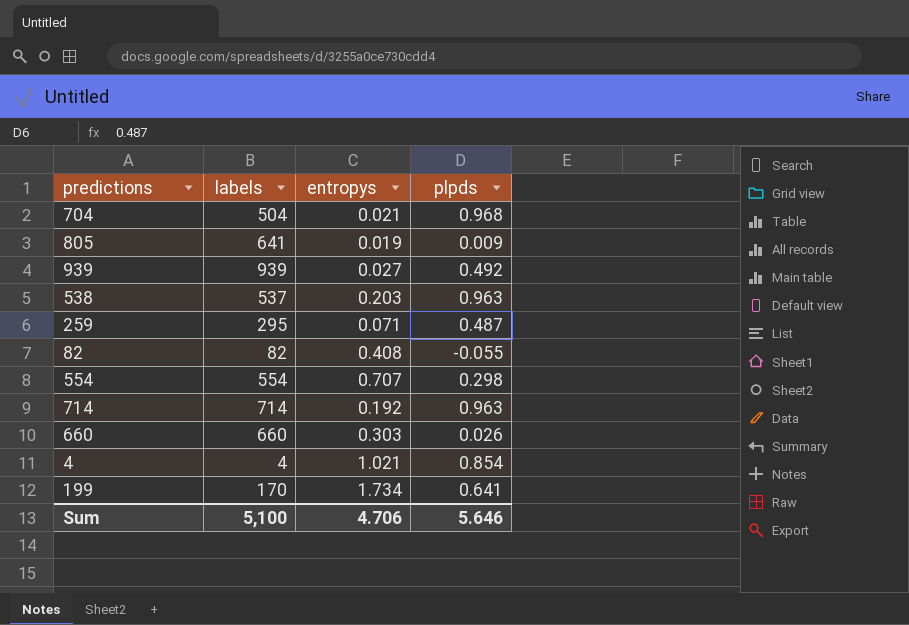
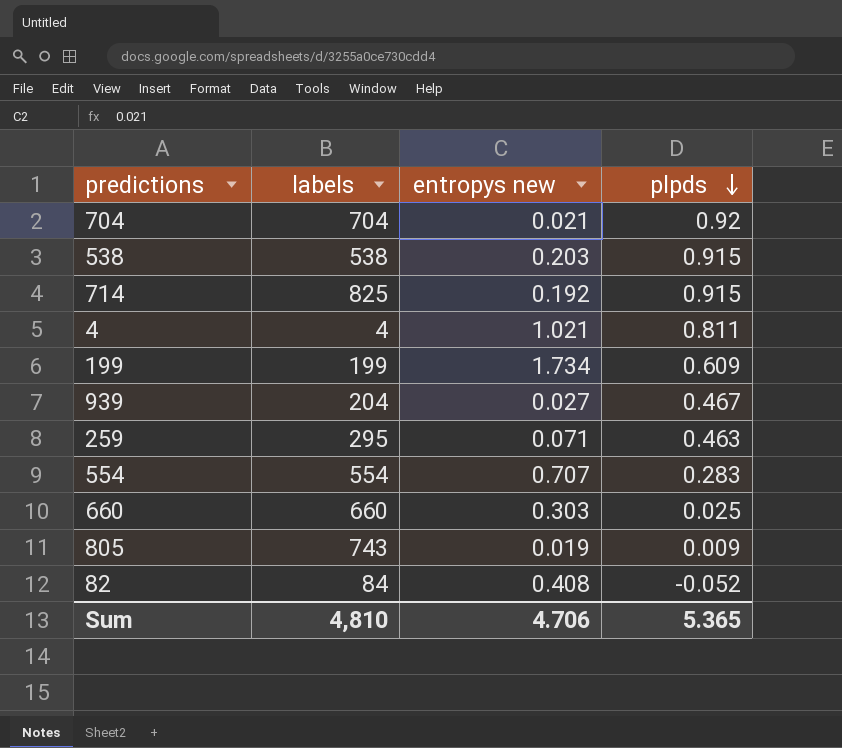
row order: none -> plpds descending
column name: entropys -> entropys new
704 | labels: 504 -> 704
704 | plpds: 0.968 -> 0.92
538 | labels: 537 -> 538
538 | plpds: 0.963 -> 0.915
714 | labels: 714 -> 825
714 | plpds: 0.963 -> 0.915
4 | plpds: 0.854 -> 0.811
199 | labels: 170 -> 199
199 | plpds: 0.641 -> 0.609
939 | labels: 939 -> 204
939 | plpds: 0.492 -> 0.467
259 | plpds: 0.487 -> 0.463
554 | plpds: 0.298 -> 0.283
660 | plpds: 0.026 -> 0.025
805 | labels: 641 -> 743
82 | labels: 82 -> 84
82 | plpds: -0.055 -> -0.052
Sum | labels: 5,100 -> 4,810
Sum | plpds: 5.646 -> 5.365

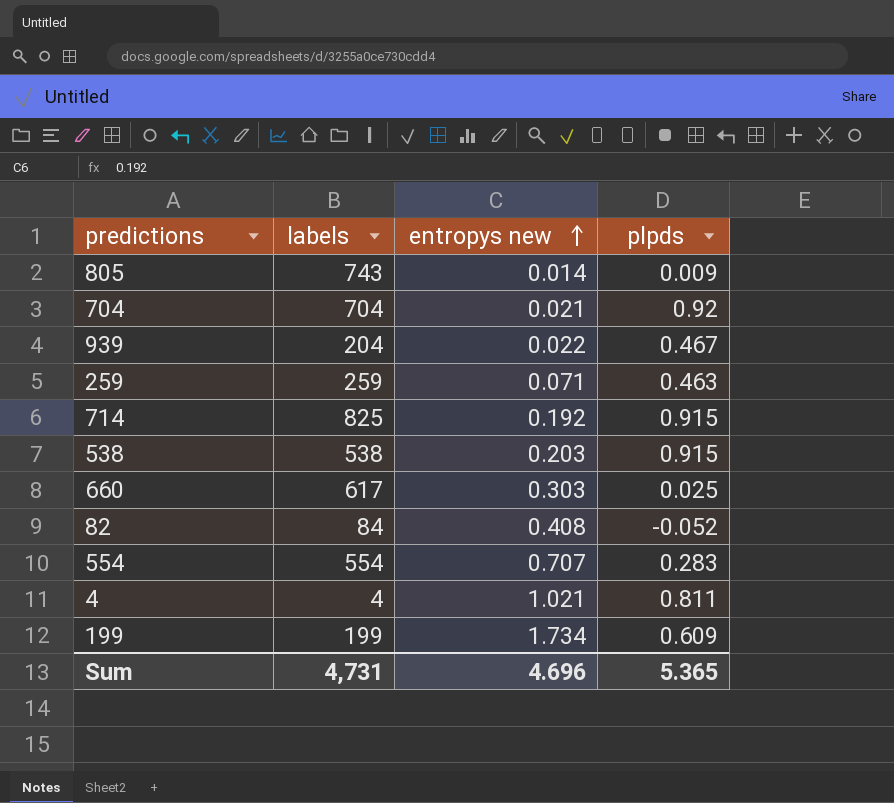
row order: plpds descending -> entropys new ascending
805 | entropys new: 0.019 -> 0.014
939 | entropys new: 0.027 -> 0.022
259 | labels: 295 -> 259
660 | labels: 660 -> 617
Sum | labels: 4,810 -> 4,731
Sum | entropys new: 4.706 -> 4.696

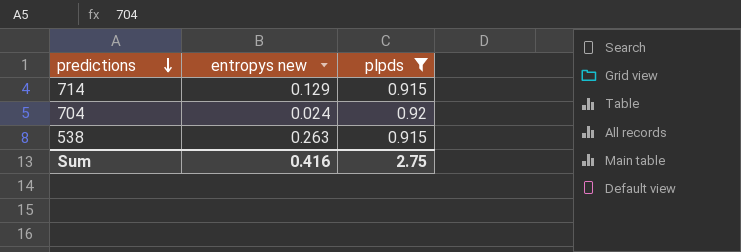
filter: none -> plpds >= 0.915
row order: entropys new ascending -> predictions descending
column labels | position: 2 -> none
714 | entropys new: 0.192 -> 0.129
704 | entropys new: 0.021 -> 0.024
538 | entropys new: 0.203 -> 0.263
Sum | entropys new: 4.696 -> 0.416
Sum | plpds: 5.365 -> 2.75

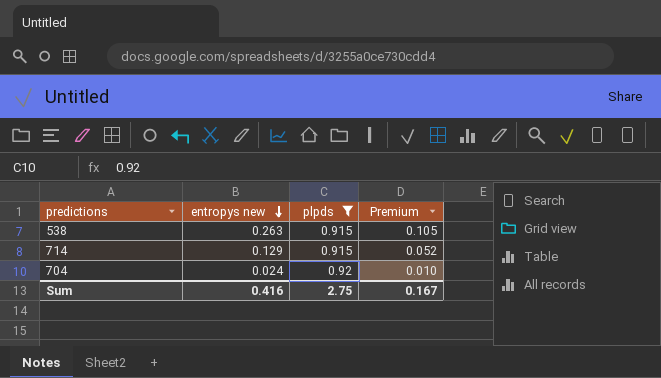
row order: predictions descending -> entropys new descending
column Premium | formula: none -> [entropys new] * 0.4

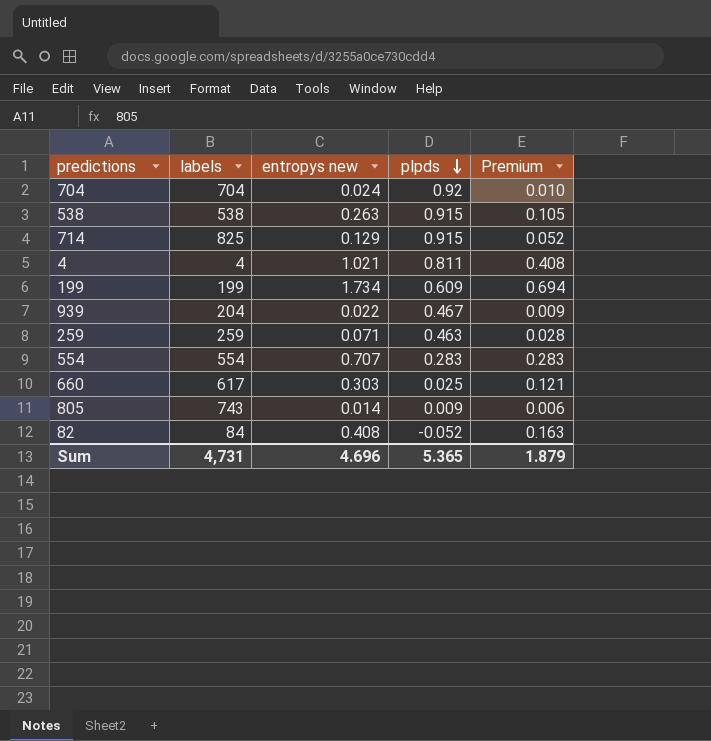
filter: plpds >= 0.915 -> none
row order: entropys new descending -> plpds descending
column labels | position: none -> 2
Sum | entropys new: 0.416 -> 4.696
Sum | plpds: 2.75 -> 5.365
Sum | Premium: 0.167 -> 1.879

